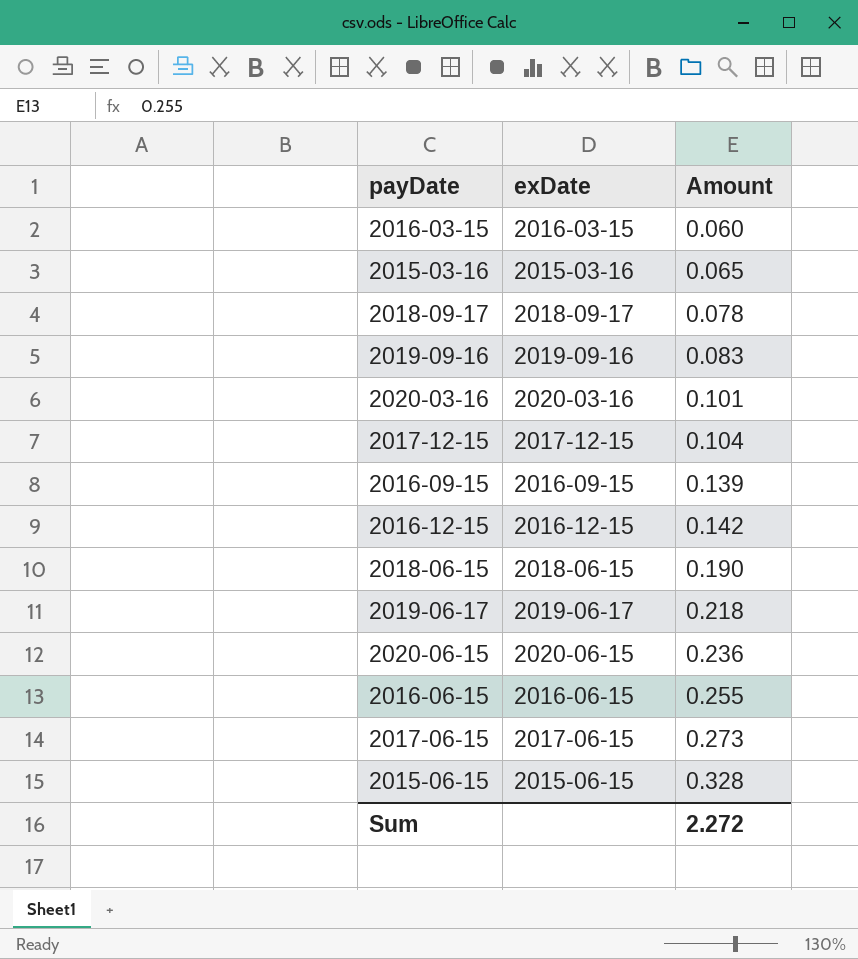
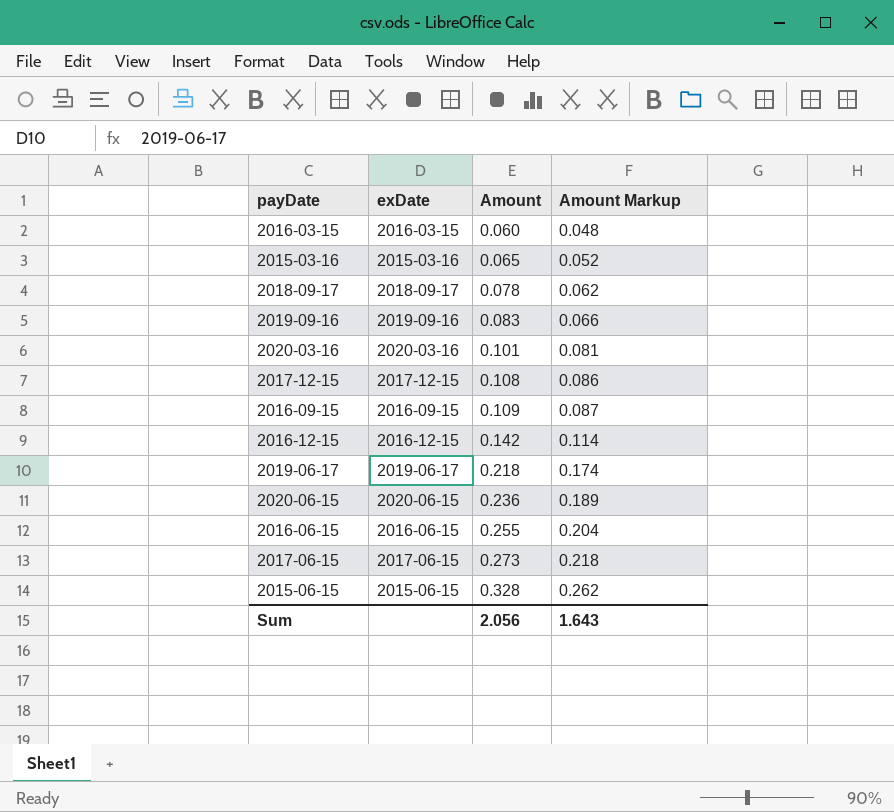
column Amount Markup | formula: none -> [Amount] * 0.8
row 2018-06-15: 2018-06-15 | 0.190 -> none
2017-12-15 | Amount: 0.104 -> 0.108
2016-09-15 | Amount: 0.139 -> 0.109
Sum | Amount: 2.272 -> 2.056

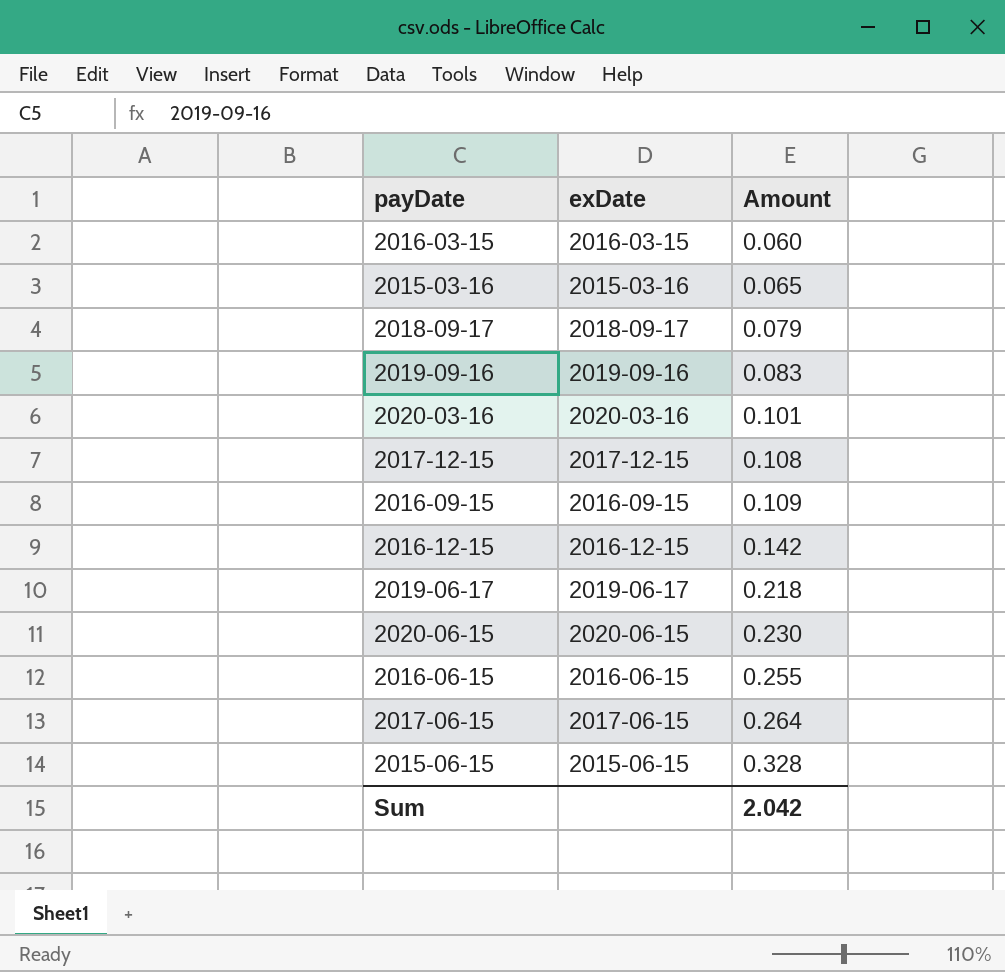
column Amount Markup | formula: [Amount] * 0.8 -> none
2018-09-17 | Amount: 0.078 -> 0.079
2020-06-15 | Amount: 0.236 -> 0.230
2017-06-15 | Amount: 0.273 -> 0.264
Sum | Amount: 2.056 -> 2.042

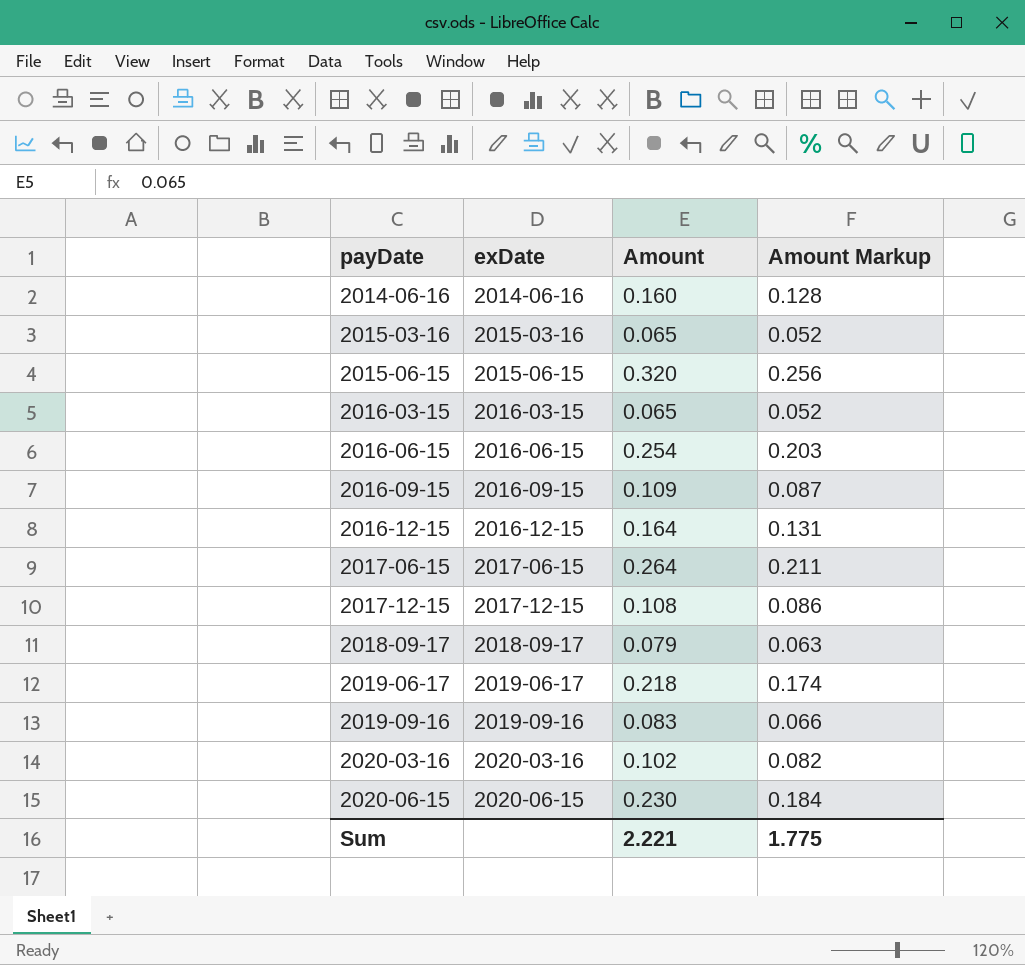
row order: Amount ascending -> payDate ascending
column Amount Markup | formula: none -> [Amount] * 0.8
row 2014-06-16: none -> 2014-06-16 | 0.160 | 0.128
2015-06-15 | Amount: 0.328 -> 0.320
2016-03-15 | Amount: 0.060 -> 0.065
2016-06-15 | Amount: 0.255 -> 0.254
2016-12-15 | Amount: 0.142 -> 0.164
2020-03-16 | Amount: 0.101 -> 0.102
Sum | Amount: 2.042 -> 2.221

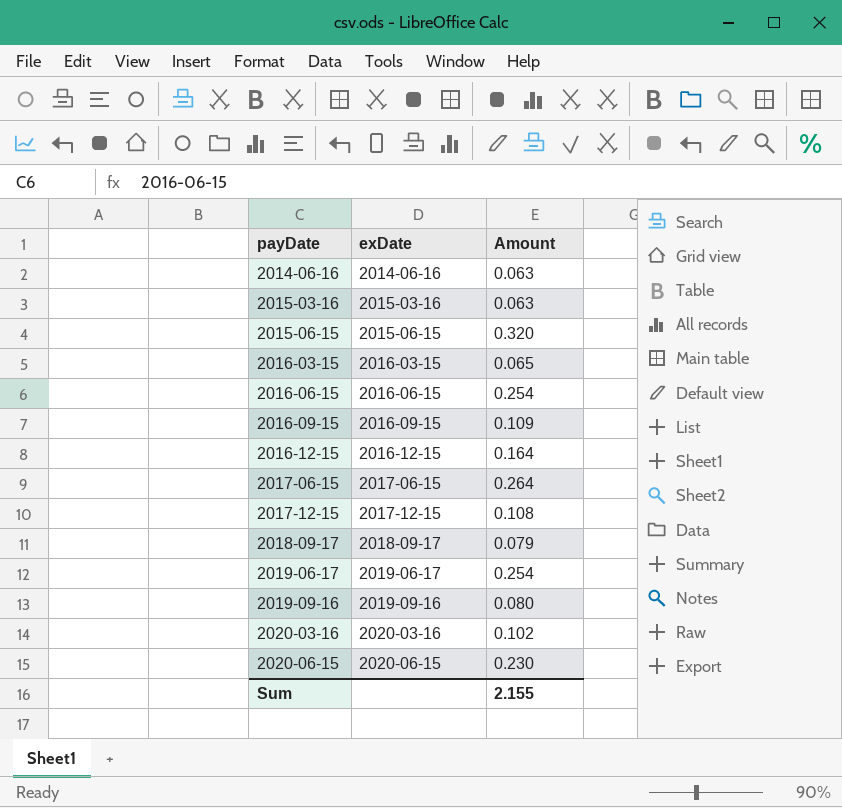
column Amount Markup | formula: [Amount] * 0.8 -> none
2014-06-16 | Amount: 0.160 -> 0.063
2015-03-16 | Amount: 0.065 -> 0.063
2019-06-17 | Amount: 0.218 -> 0.254
2019-09-16 | Amount: 0.083 -> 0.080
Sum | Amount: 2.221 -> 2.155

